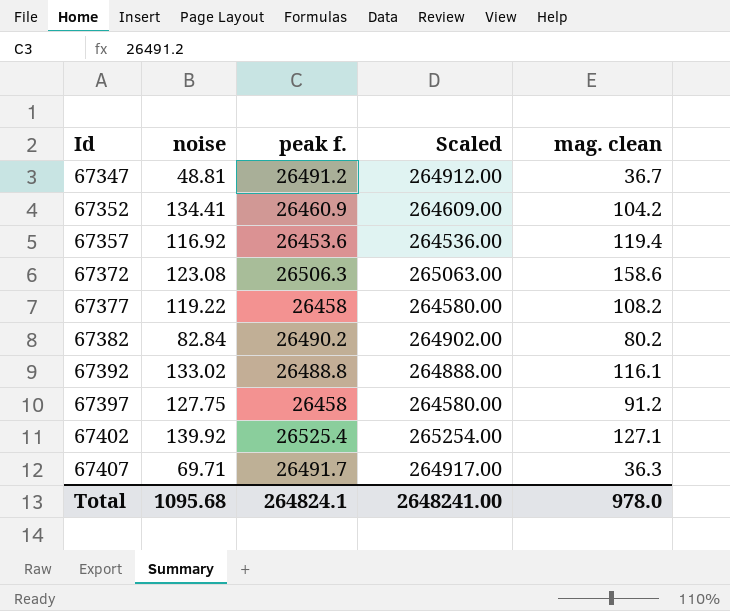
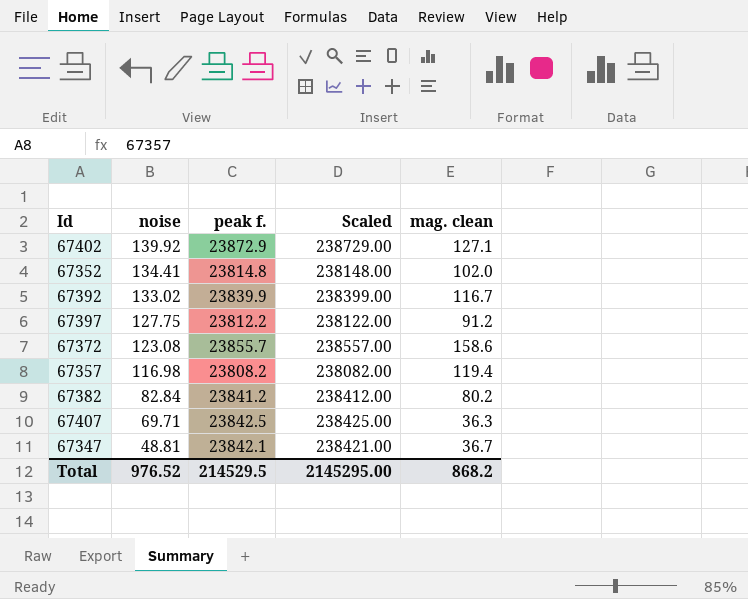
row order: Id ascending -> noise descending
row 67377: 119.22 | 26458 | 264580.00 | 108.2 -> none
67402 | peak f.: 26525.4 -> 23872.9
67402 | Scaled: 265254.00 -> 238729.00
67352 | peak f.: 26460.9 -> 23814.8
67352 | Scaled: 264609.00 -> 238148.00
67352 | mag. clean: 104.2 -> 102.0
67392 | peak f.: 26488.8 -> 23839.9
67392 | Scaled: 264888.00 -> 238399.00
67392 | mag. clean: 116.1 -> 116.7
67397 | peak f.: 26458 -> 23812.2
67397 | Scaled: 264580.00 -> 238122.00
67372 | peak f.: 26506.3 -> 23855.7
67372 | Scaled: 265063.00 -> 238557.00
67357 | noise: 116.92 -> 116.98
67357 | peak f.: 26453.6 -> 23808.2
67357 | Scaled: 264536.00 -> 238082.00
67382 | peak f.: 26490.2 -> 23841.2
67382 | Scaled: 264902.00 -> 238412.00
67407 | peak f.: 26491.7 -> 23842.5
67407 | Scaled: 264917.00 -> 238425.00
67347 | peak f.: 26491.2 -> 23842.1
67347 | Scaled: 264912.00 -> 238421.00
Total | noise: 1095.68 -> 976.52
Total | peak f.: 264824.1 -> 214529.5
Total | Scaled: 2648241.00 -> 2145295.00
Total | mag. clean: 978.0 -> 868.2

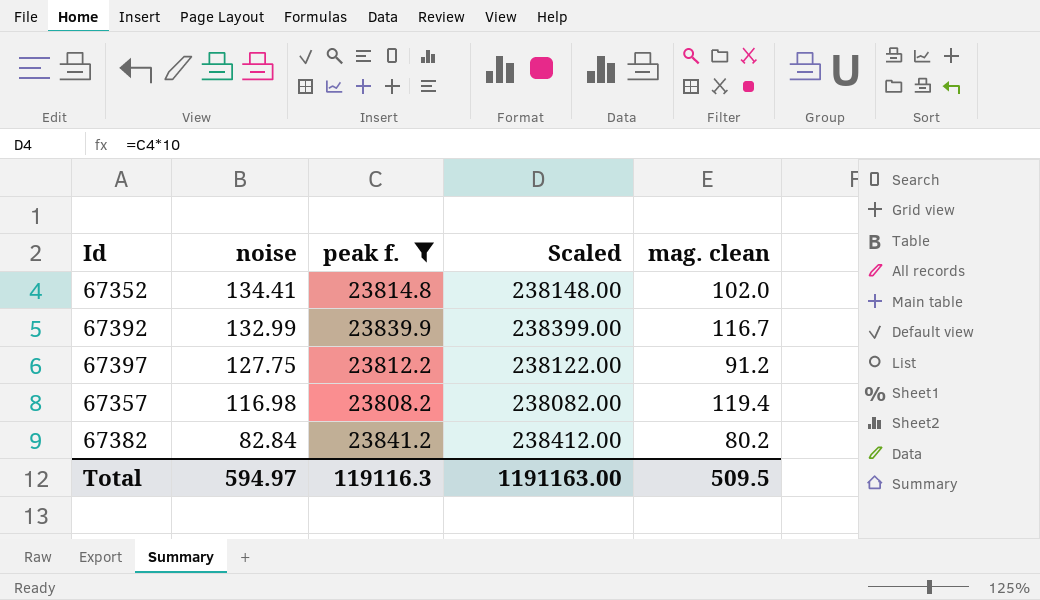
filter: none -> peak f. <= 23841.2
67392 | noise: 133.02 -> 132.99
Total | noise: 976.52 -> 594.97
Total | peak f.: 214529.5 -> 119116.3
Total | Scaled: 2145295.00 -> 1191163.00
Total | mag. clean: 868.2 -> 509.5

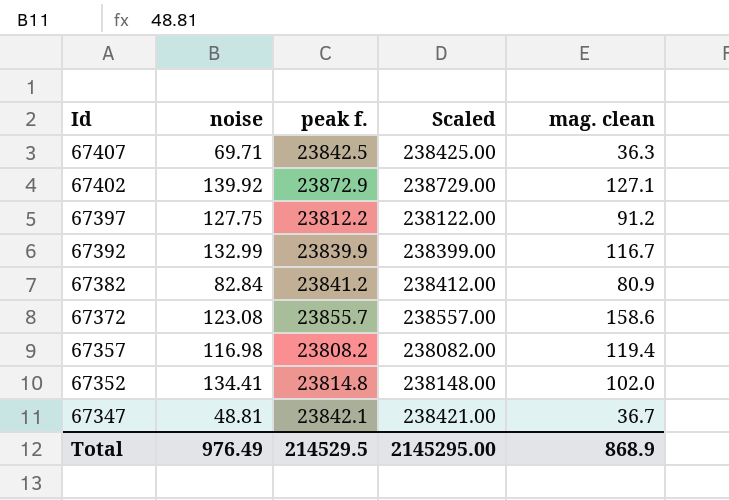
filter: peak f. <= 23841.2 -> none
row order: noise descending -> Id descending
67382 | mag. clean: 80.2 -> 80.9
Total | noise: 594.97 -> 976.49
Total | peak f.: 119116.3 -> 214529.5
Total | Scaled: 1191163.00 -> 2145295.00
Total | mag. clean: 509.5 -> 868.9

